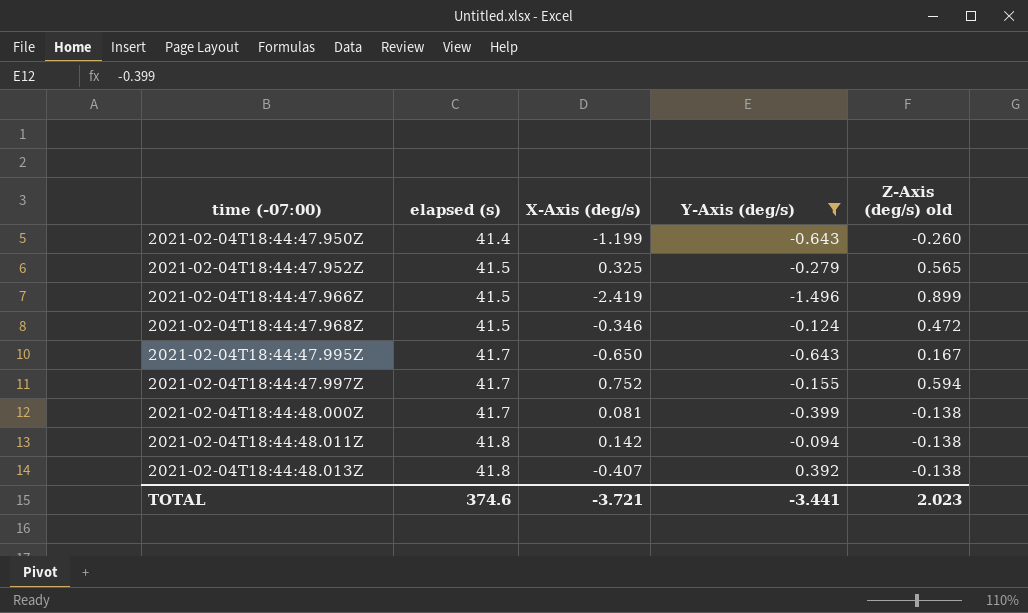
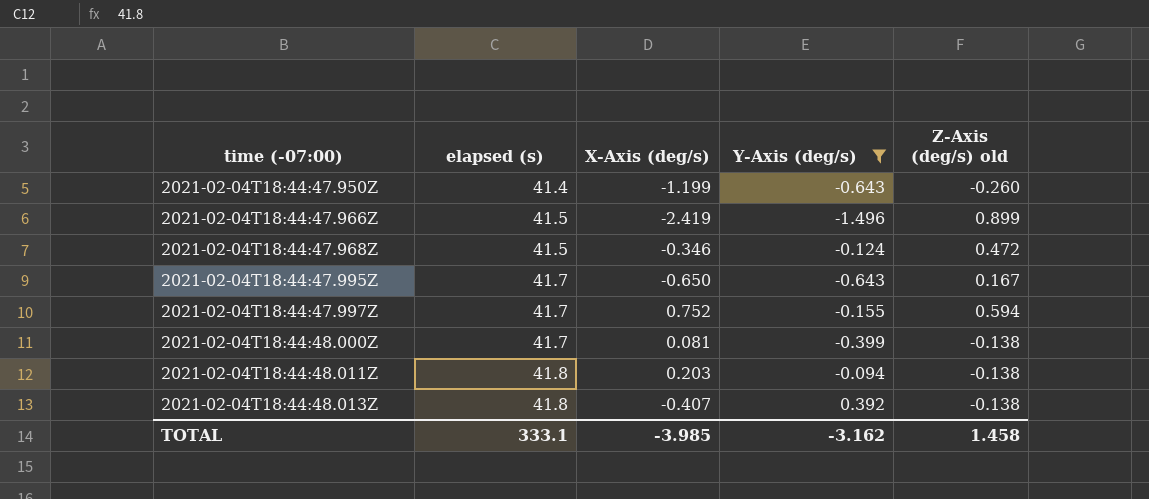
row 2021-02-04T18:44:47.952Z: 41.5 | 0.325 | -0.279 | 0.565 -> none
2021-02-04T18:44:48.011Z | X-Axis (deg/s): 0.142 -> 0.203
TOTAL | elapsed (s): 374.6 -> 333.1
TOTAL | X-Axis (deg/s): -3.721 -> -3.985
TOTAL | Y-Axis (deg/s): -3.441 -> -3.162
TOTAL | Z-Axis (deg/s) old: 2.023 -> 1.458

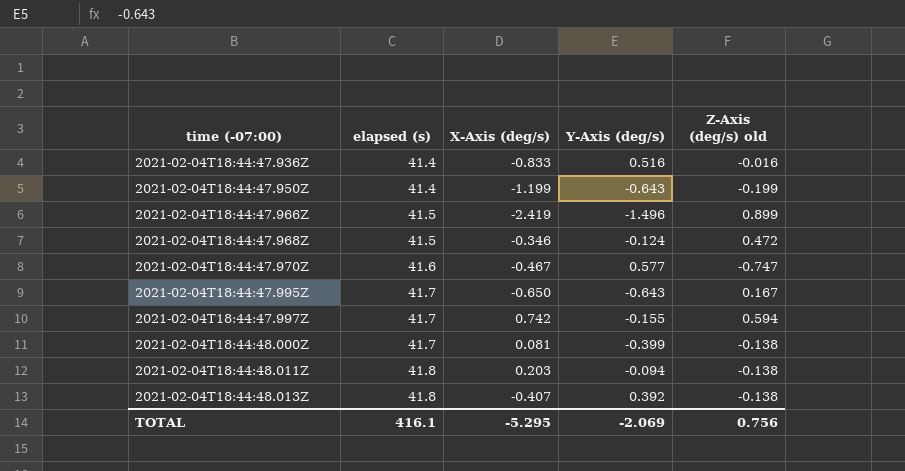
filter: Y-Axis (deg/s) <= 0.392 -> none
2021-02-04T18:44:47.950Z | Z-Axis (deg/s) old: -0.260 -> -0.199
2021-02-04T18:44:47.997Z | X-Axis (deg/s): 0.752 -> 0.742
TOTAL | elapsed (s): 333.1 -> 416.1
TOTAL | X-Axis (deg/s): -3.985 -> -5.295
TOTAL | Y-Axis (deg/s): -3.162 -> -2.069
TOTAL | Z-Axis (deg/s) old: 1.458 -> 0.756

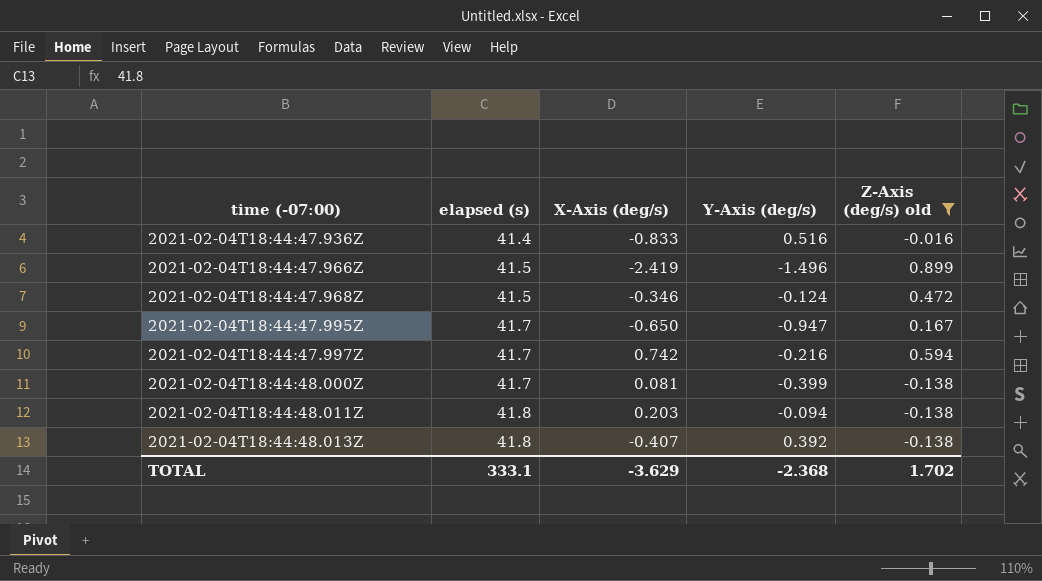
filter: none -> Z-Axis (deg/s) old >= -0.138
2021-02-04T18:44:47.995Z | Y-Axis (deg/s): -0.643 -> -0.947
2021-02-04T18:44:47.997Z | Y-Axis (deg/s): -0.155 -> -0.216
TOTAL | elapsed (s): 416.1 -> 333.1
TOTAL | X-Axis (deg/s): -5.295 -> -3.629
TOTAL | Y-Axis (deg/s): -2.069 -> -2.368
TOTAL | Z-Axis (deg/s) old: 0.756 -> 1.702

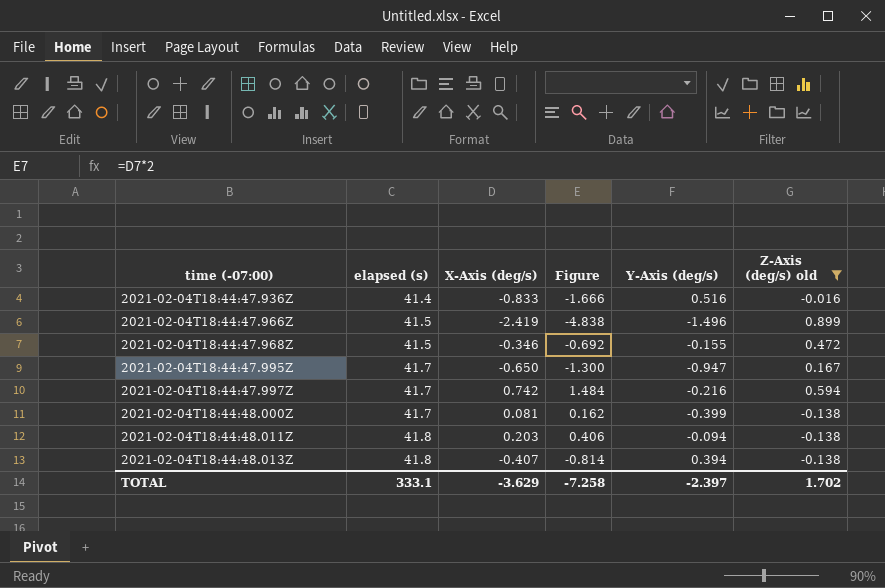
column Figure | formula: none -> [X-Axis (deg/s)] * 2
2021-02-04T18:44:47.968Z | Y-Axis (deg/s): -0.124 -> -0.155
2021-02-04T18:44:48.013Z | Y-Axis (deg/s): 0.392 -> 0.394
TOTAL | Y-Axis (deg/s): -2.368 -> -2.397

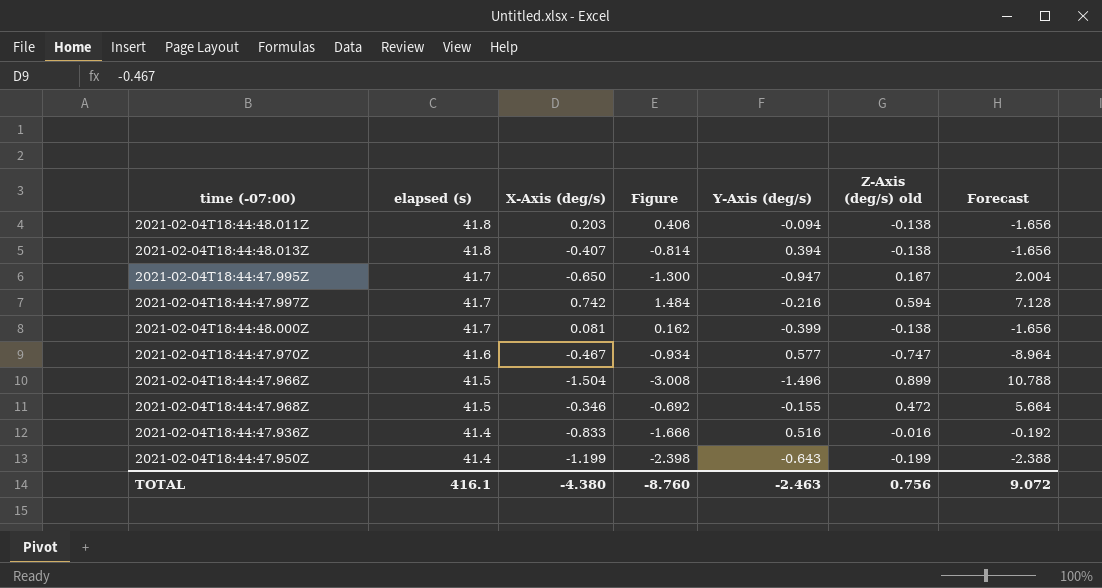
filter: Z-Axis (deg/s) old >= -0.138 -> none
row order: time (-07:00) ascending -> elapsed (s) descending
column Forecast | formula: none -> [Z-Axis (deg/s) old] * 12
2021-02-04T18:44:47.966Z | X-Axis (deg/s): -2.419 -> -1.504
2021-02-04T18:44:47.966Z | Figure: -4.838 -> -3.008
TOTAL | elapsed (s): 333.1 -> 416.1
TOTAL | X-Axis (deg/s): -3.629 -> -4.380
TOTAL | Figure: -7.258 -> -8.760
TOTAL | Y-Axis (deg/s): -2.397 -> -2.463
TOTAL | Z-Axis (deg/s) old: 1.702 -> 0.756

